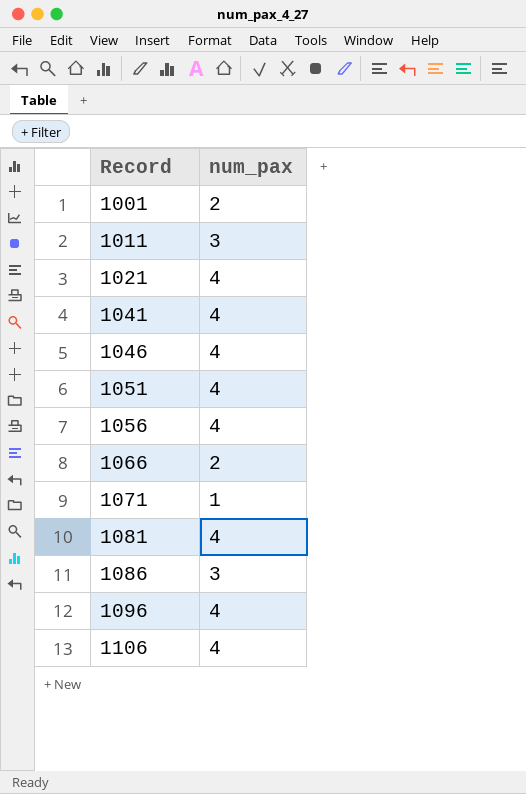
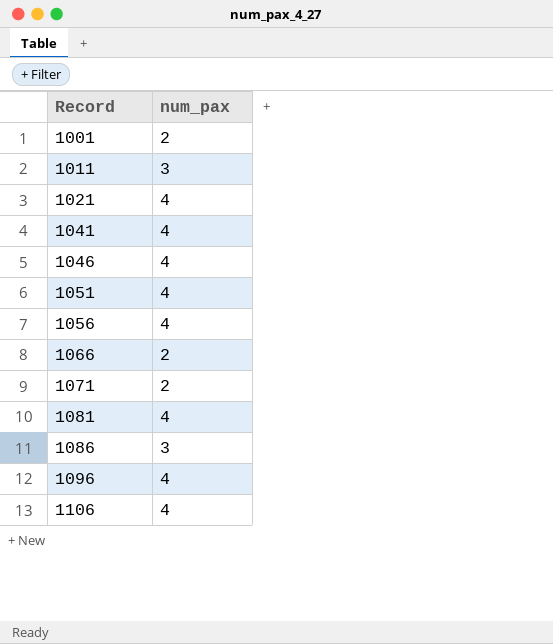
1071 | num_pax: 1 -> 2

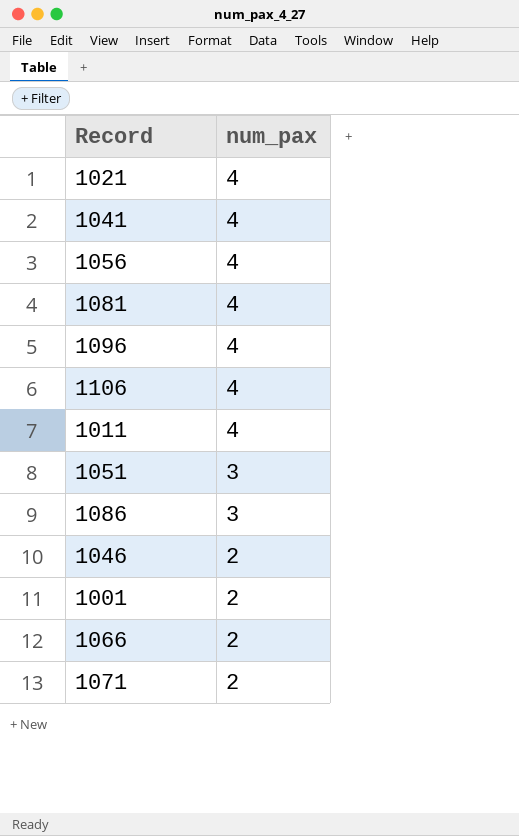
row order: Record ascending -> num_pax descending
1011 | num_pax: 3 -> 4
1051 | num_pax: 4 -> 3
1046 | num_pax: 4 -> 2

